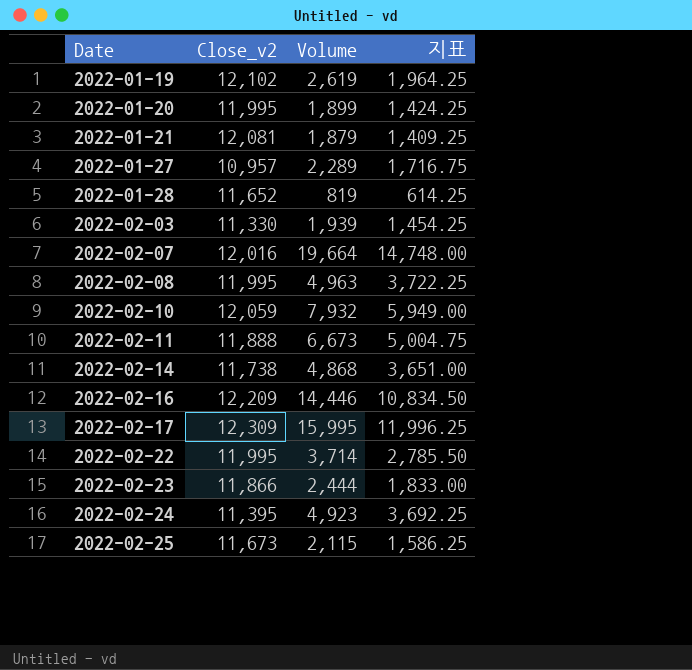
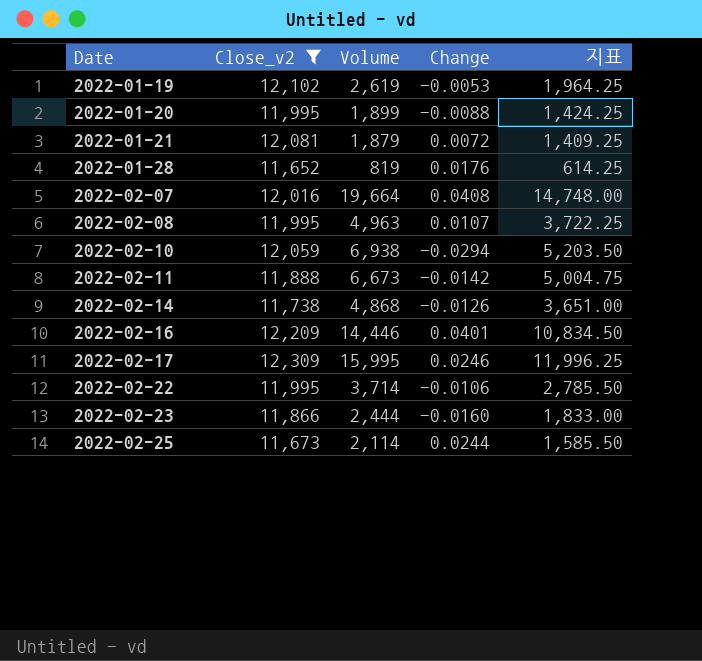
filter: none -> Close_v2 >= 11,652
column Change | position: none -> 4
2022-02-10 | Volume: 7,932 -> 6,938
2022-02-10 | 지표: 5,949.00 -> 5,203.50
2022-02-25 | Volume: 2,115 -> 2,114
2022-02-25 | 지표: 1,586.25 -> 1,585.50

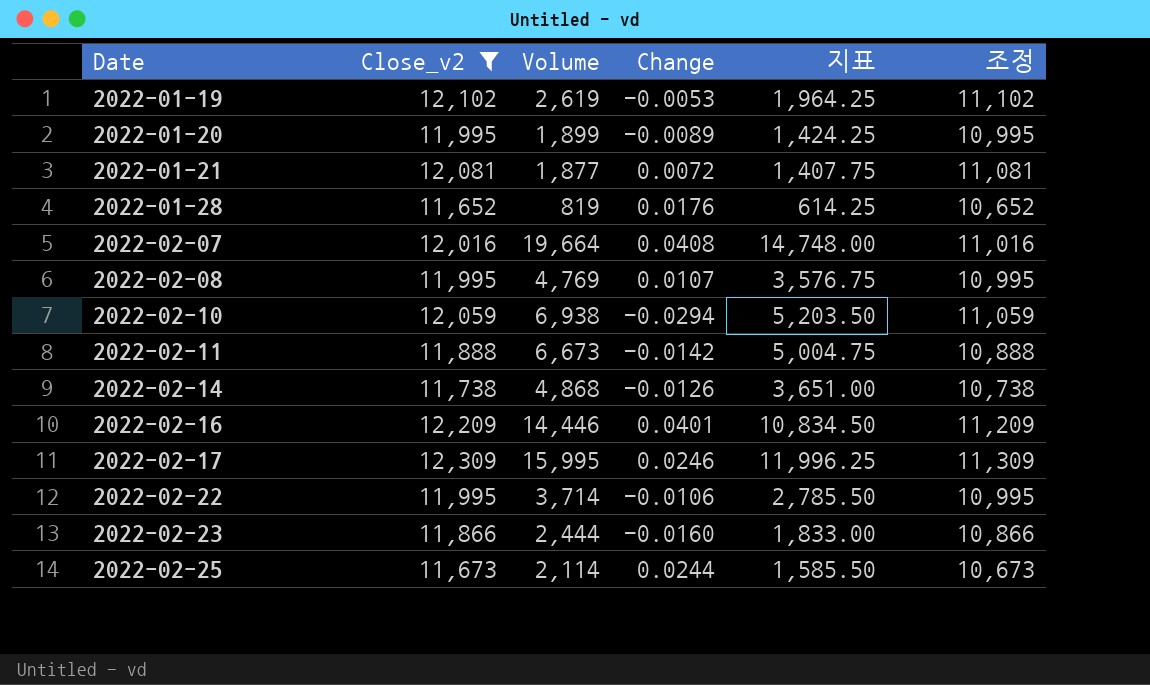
column 조정 | formula: none -> [Close_v2] - 1000
2022-01-20 | Change: -0.0088 -> -0.0089
2022-01-21 | Volume: 1,879 -> 1,877
2022-01-21 | 지표: 1,409.25 -> 1,407.75
2022-02-08 | Volume: 4,963 -> 4,769
2022-02-08 | 지표: 3,722.25 -> 3,576.75

